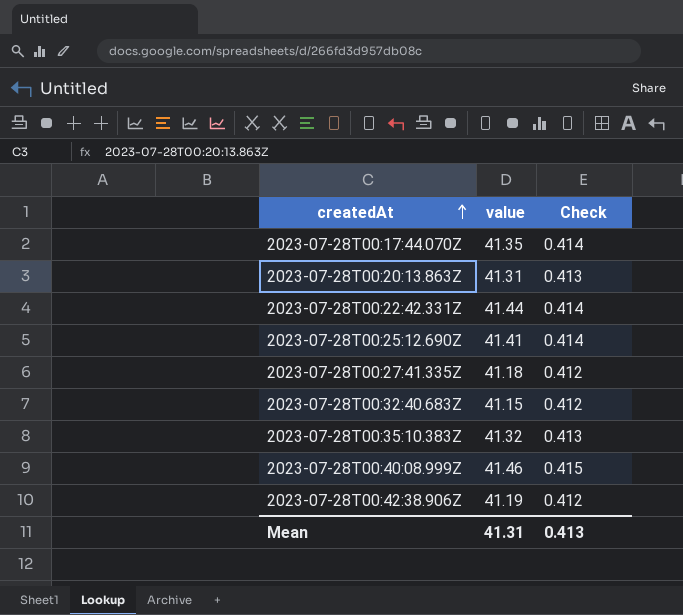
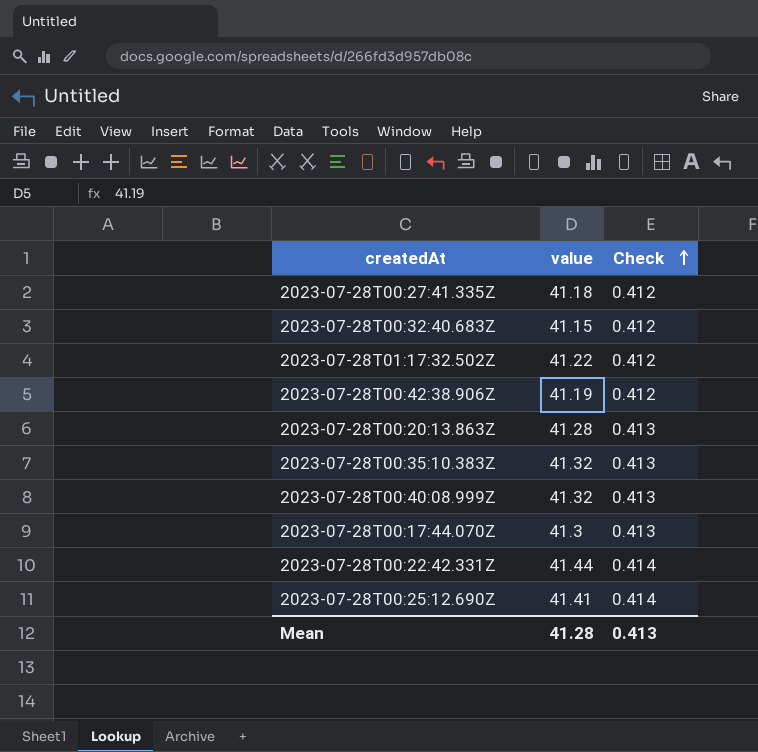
row order: createdAt ascending -> Check ascending
row 2023-07-28T01:17:32.502Z: none -> 41.22 | 0.412
2023-07-28T00:20:13.863Z | value: 41.31 -> 41.28
2023-07-28T00:40:08.999Z | value: 41.46 -> 41.32
2023-07-28T00:40:08.999Z | Check: 0.415 -> 0.413
2023-07-28T00:17:44.070Z | value: 41.35 -> 41.3
2023-07-28T00:17:44.070Z | Check: 0.414 -> 0.413
Mean | value: 41.31 -> 41.28

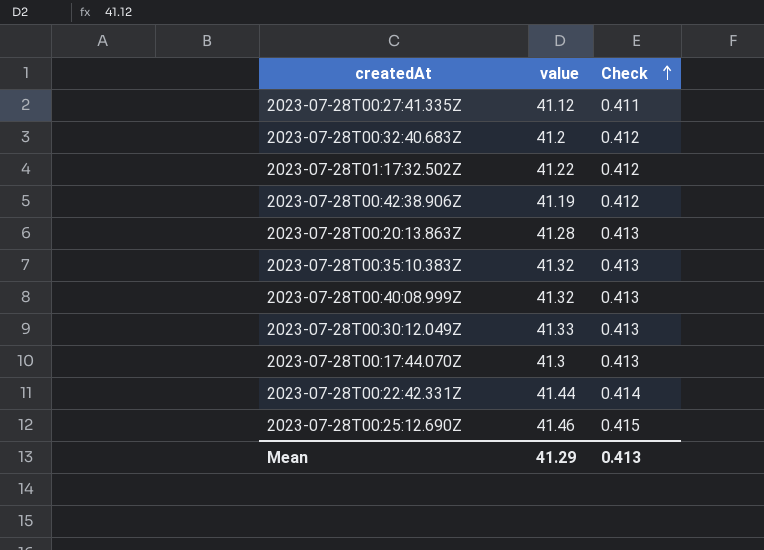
2023-07-28T00:27:41.335Z | value: 41.18 -> 41.12
2023-07-28T00:27:41.335Z | Check: 0.412 -> 0.411
2023-07-28T00:32:40.683Z | value: 41.15 -> 41.2
row 2023-07-28T00:30:12.049Z: none -> 41.33 | 0.413
2023-07-28T00:25:12.690Z | value: 41.41 -> 41.46
2023-07-28T00:25:12.690Z | Check: 0.414 -> 0.415
Mean | value: 41.28 -> 41.29

